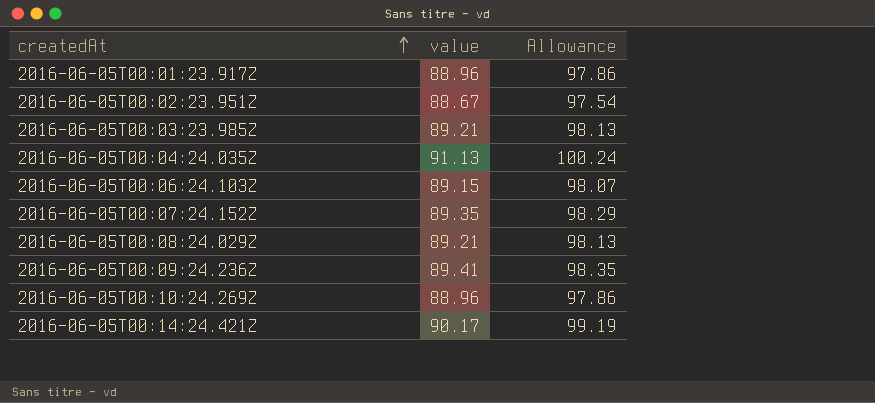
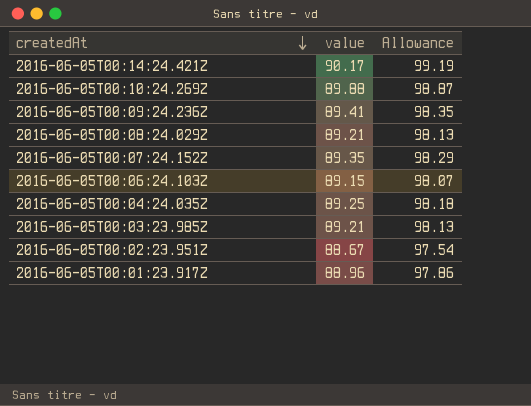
row order: createdAt ascending -> createdAt descending
2016-06-05T00:10:24.269Z | value: 88.96 -> 89.88
2016-06-05T00:10:24.269Z | Allowance: 97.86 -> 98.87
2016-06-05T00:04:24.035Z | value: 91.13 -> 89.25
2016-06-05T00:04:24.035Z | Allowance: 100.24 -> 98.18

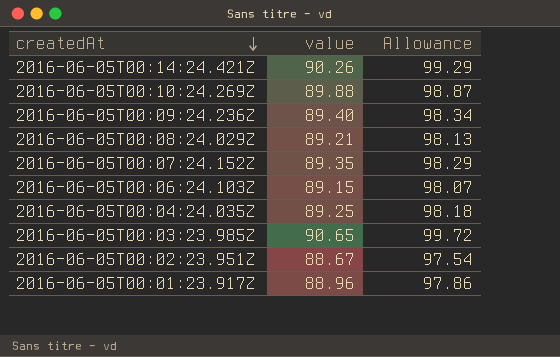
2016-06-05T00:14:24.421Z | value: 90.17 -> 90.26
2016-06-05T00:14:24.421Z | Allowance: 99.19 -> 99.29
2016-06-05T00:09:24.236Z | value: 89.41 -> 89.40
2016-06-05T00:09:24.236Z | Allowance: 98.35 -> 98.34
2016-06-05T00:03:23.985Z | value: 89.21 -> 90.65
2016-06-05T00:03:23.985Z | Allowance: 98.13 -> 99.72

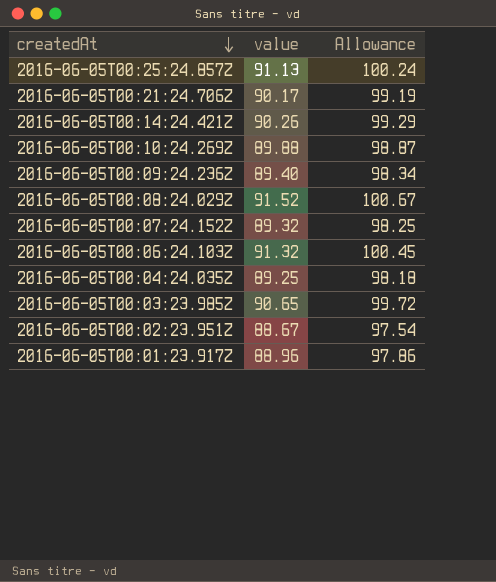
row 2016-06-05T00:25:24.857Z: none -> 91.13 | 100.24
row 2016-06-05T00:21:24.706Z: none -> 90.17 | 99.19
2016-06-05T00:08:24.029Z | value: 89.21 -> 91.52
2016-06-05T00:08:24.029Z | Allowance: 98.13 -> 100.67
2016-06-05T00:07:24.152Z | value: 89.35 -> 89.32
2016-06-05T00:07:24.152Z | Allowance: 98.29 -> 98.25
2016-06-05T00:06:24.103Z | value: 89.15 -> 91.32
2016-06-05T00:06:24.103Z | Allowance: 98.07 -> 100.45

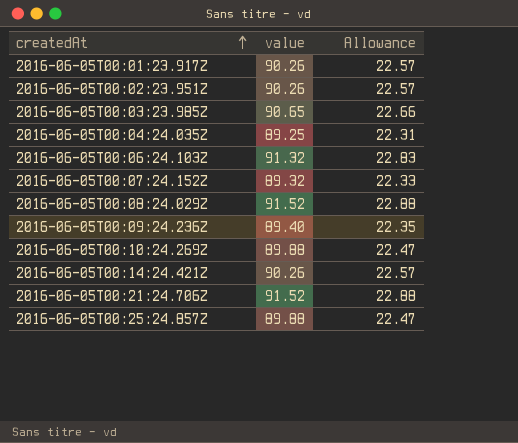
row order: createdAt descending -> createdAt ascending
column Allowance | formula: [value] * 1.1 -> [value] * 0.25
2016-06-05T00:01:23.917Z | value: 88.96 -> 90.26
2016-06-05T00:02:23.951Z | value: 88.67 -> 90.26
2016-06-05T00:21:24.706Z | value: 90.17 -> 91.52
2016-06-05T00:25:24.857Z | value: 91.13 -> 89.88

